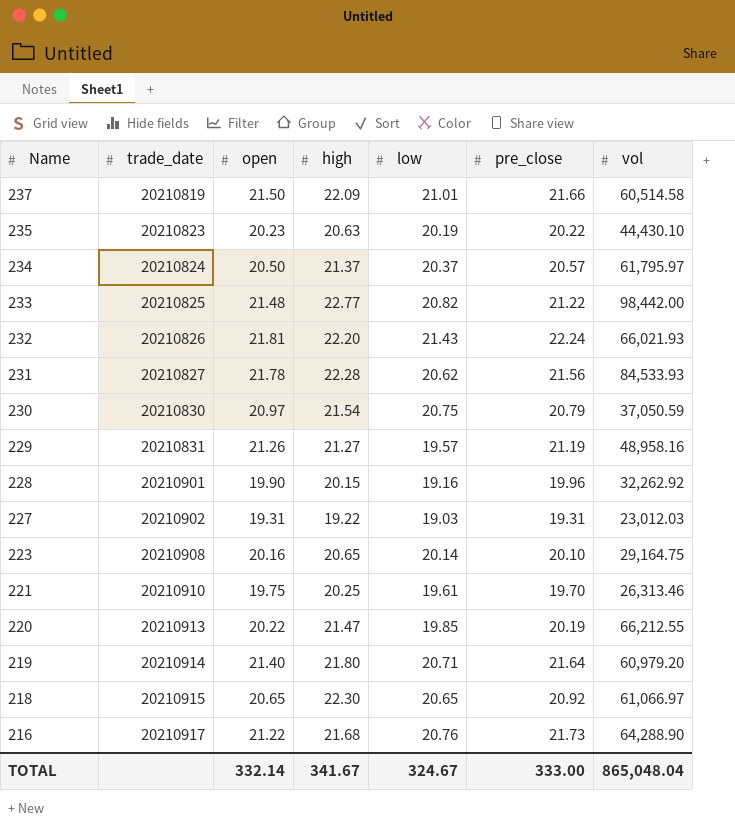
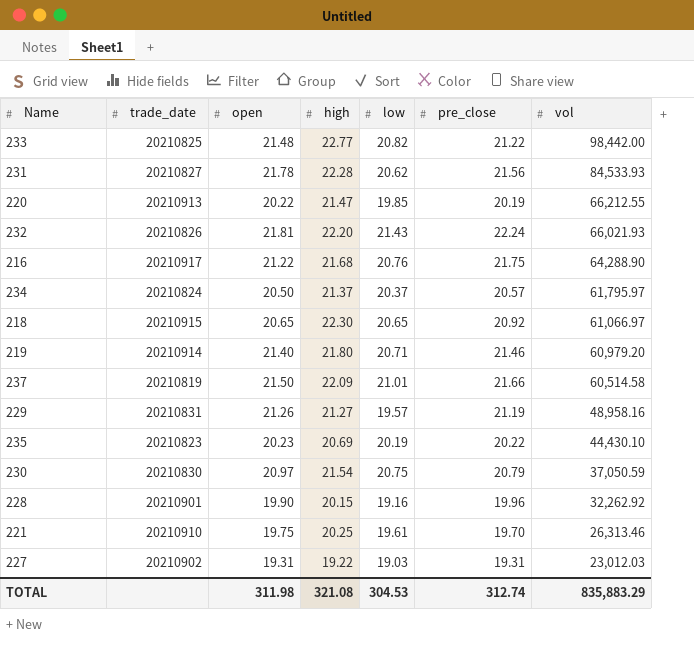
row order: Name descending -> vol descending
row 223: 20210908 | 20.16 | 20.65 | 20.14 | 20.10 | 29,164.75 -> none
216 | pre_close: 21.73 -> 21.75
219 | pre_close: 21.64 -> 21.46
235 | high: 20.63 -> 20.69
TOTAL | open: 332.14 -> 311.98
TOTAL | high: 341.67 -> 321.08
TOTAL | low: 324.67 -> 304.53
TOTAL | pre_close: 333.00 -> 312.74
TOTAL | vol: 865,048.04 -> 835,883.29

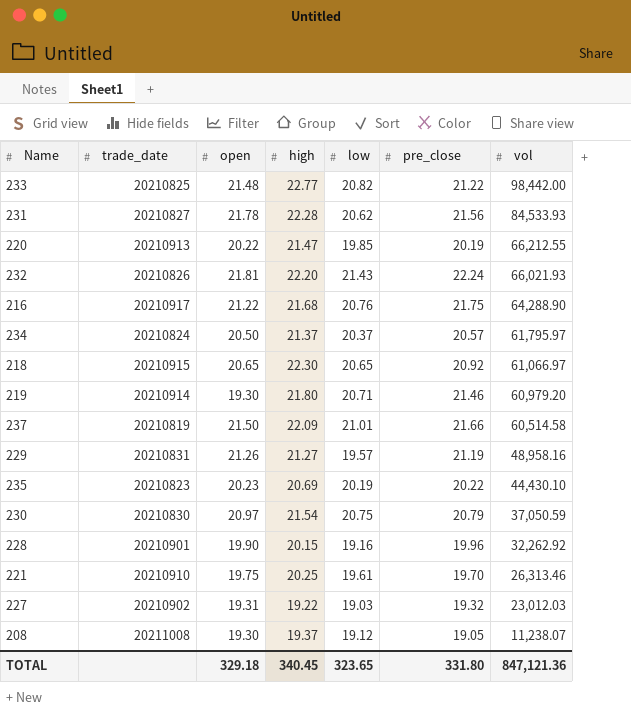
219 | open: 21.40 -> 19.30
227 | pre_close: 19.31 -> 19.32
row 208: none -> 20211008 | 19.30 | 19.37 | 19.12 | 19.05 | 11,238.07
TOTAL | open: 311.98 -> 329.18
TOTAL | high: 321.08 -> 340.45
TOTAL | low: 304.53 -> 323.65
TOTAL | pre_close: 312.74 -> 331.80
TOTAL | vol: 835,883.29 -> 847,121.36

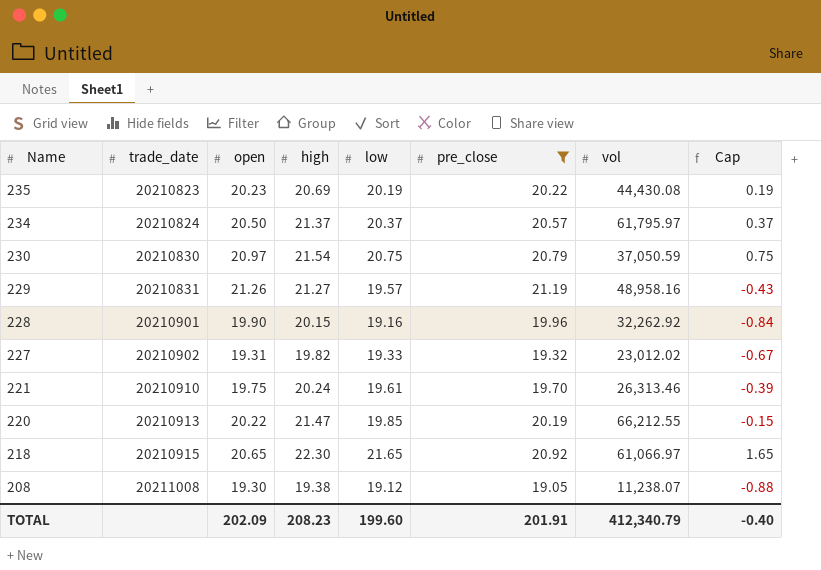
filter: none -> pre_close <= 21.19
row order: vol descending -> Name descending
column Cap | formula: none -> [low] - 20
235 | vol: 44,430.10 -> 44,430.08
227 | high: 19.22 -> 19.82
227 | low: 19.03 -> 19.33
227 | vol: 23,012.03 -> 23,012.02
221 | high: 20.25 -> 20.24
218 | low: 20.65 -> 21.65
208 | high: 19.37 -> 19.38
TOTAL | open: 329.18 -> 202.09
TOTAL | high: 340.45 -> 208.23
TOTAL | low: 323.65 -> 199.60
TOTAL | pre_close: 331.80 -> 201.91
TOTAL | vol: 847,121.36 -> 412,340.79

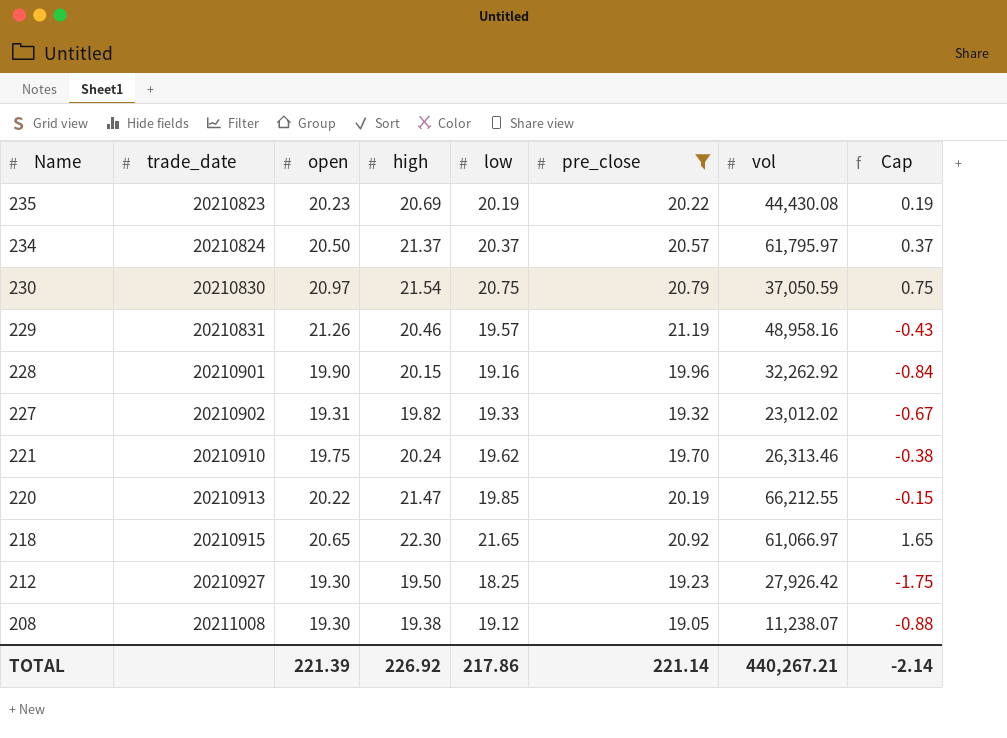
229 | high: 21.27 -> 20.46
221 | low: 19.61 -> 19.62
221 | Cap: -0.39 -> -0.38
row 212: none -> 20210927 | 19.30 | 19.50 | 18.25 | 19.23 | 27,926.42 | -1.75
TOTAL | open: 202.09 -> 221.39
TOTAL | high: 208.23 -> 226.92
TOTAL | low: 199.60 -> 217.86
TOTAL | pre_close: 201.91 -> 221.14
TOTAL | vol: 412,340.79 -> 440,267.21
TOTAL | Cap: -0.40 -> -2.14

